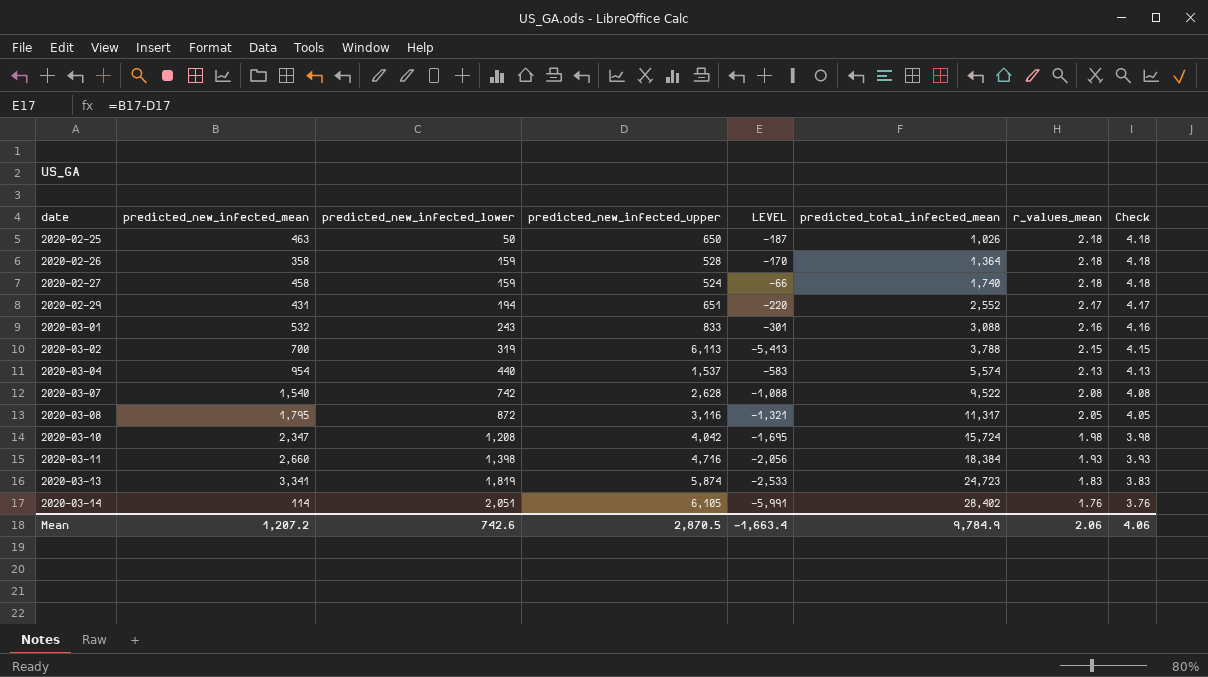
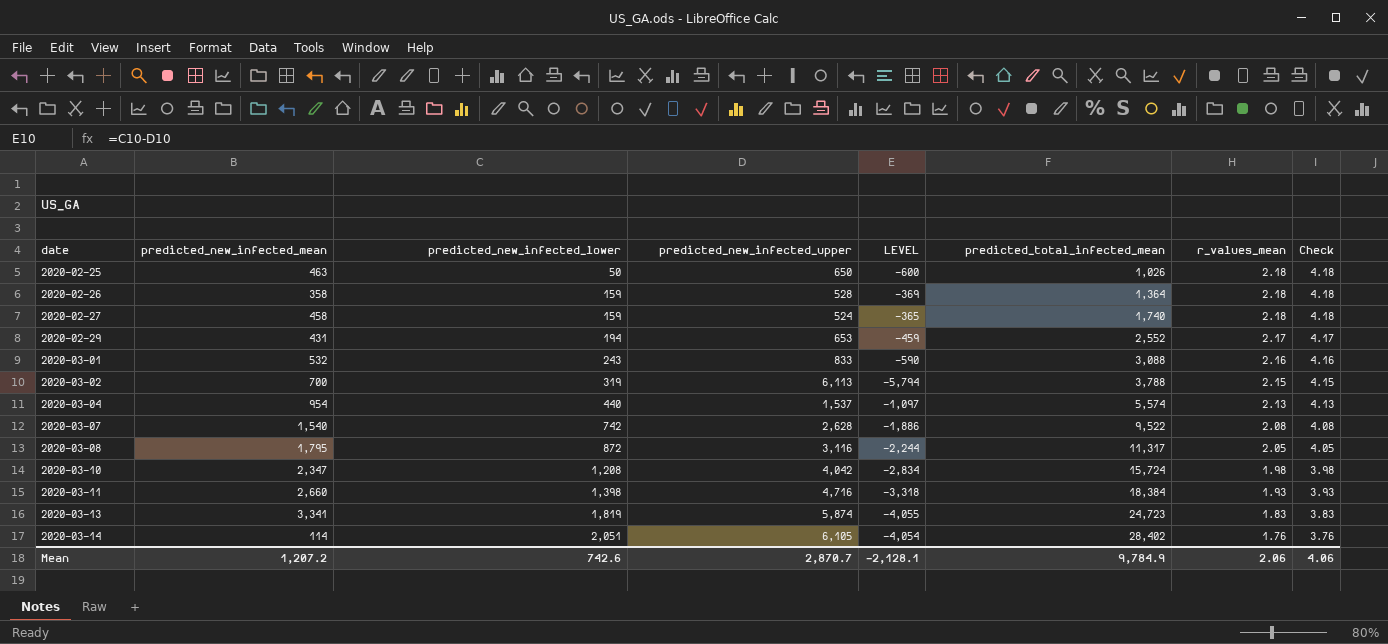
column LEVEL | formula: [predicted_new_infected_mean] - [predicted_new_infected_upper] -> [predicted_new_infected_lower] - [predicted_new_infected_upper]
2020-02-29 | predicted_new_infected_upper: 651 -> 653
Mean | predicted_new_infected_upper: 2,870.5 -> 2,870.7
Mean | LEVEL: -1,663.4 -> -2,128.1

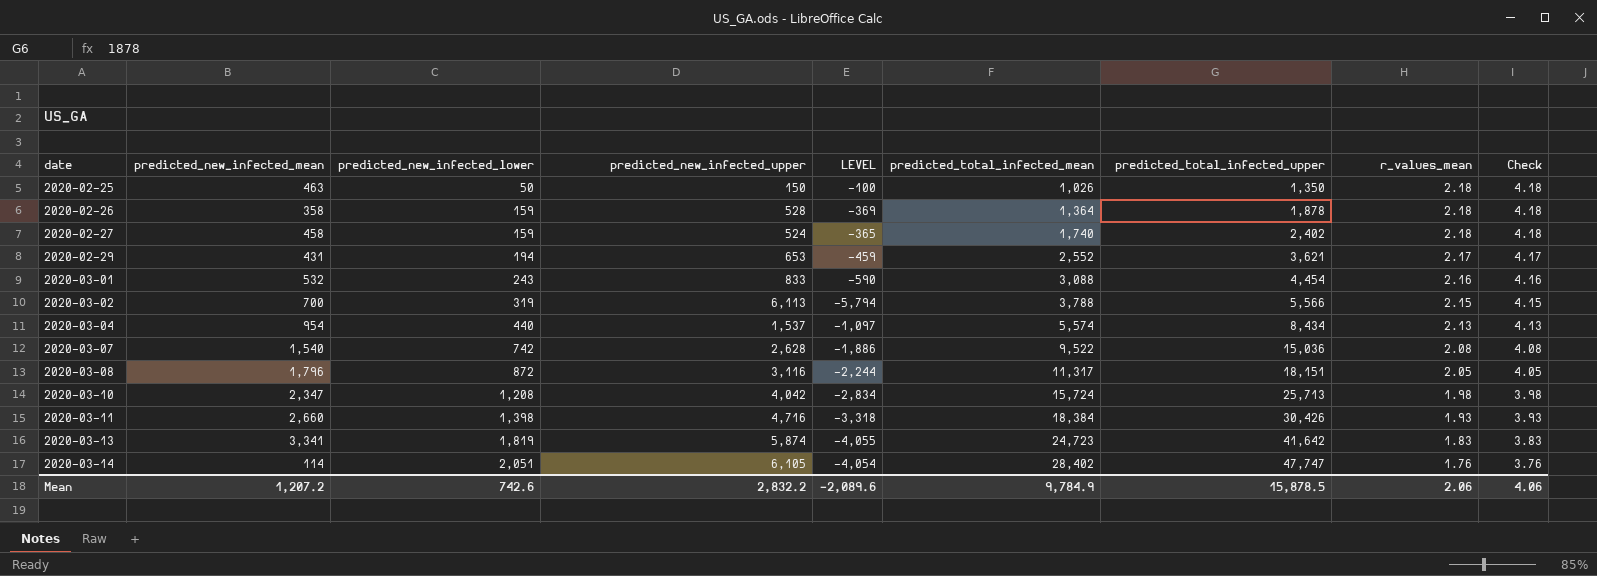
column predicted_total_infected_upper | position: none -> 7
2020-02-25 | predicted_new_infected_upper: 650 -> 150
2020-02-25 | LEVEL: -600 -> -100
2020-03-08 | predicted_new_infected_mean: 1,795 -> 1,796
Mean | predicted_new_infected_upper: 2,870.7 -> 2,832.2
Mean | LEVEL: -2,128.1 -> -2,089.6

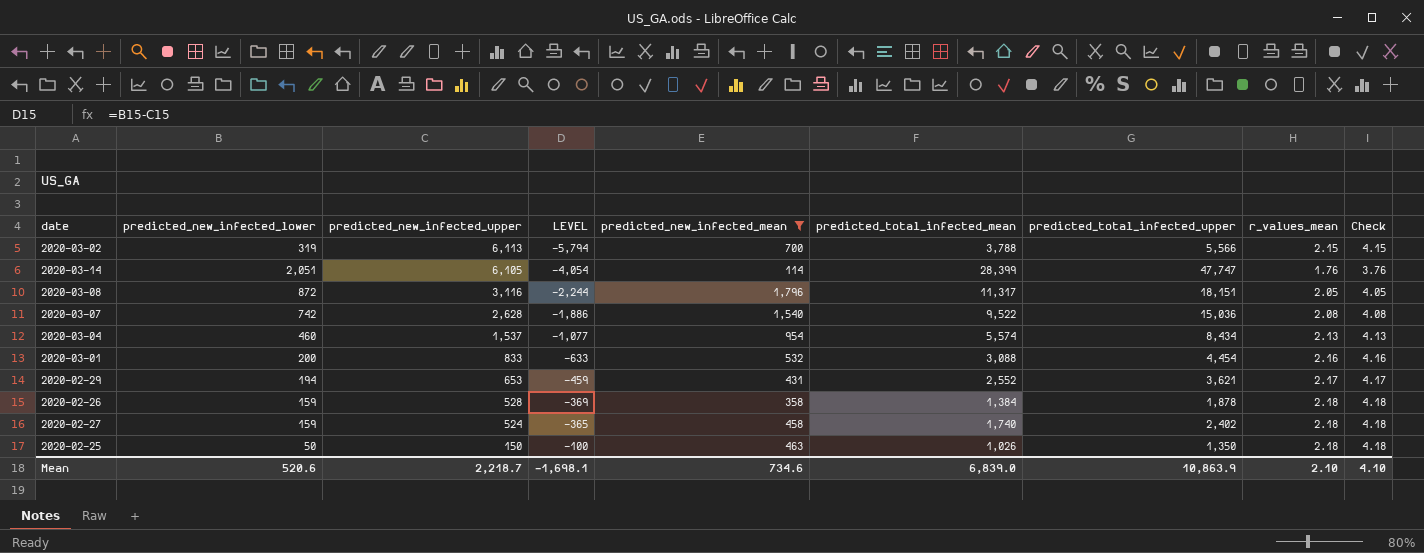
filter: none -> predicted_new_infected_mean <= 1,796
row order: date ascending -> predicted_new_infected_upper descending
column predicted_new_infected_mean | position: 2 -> 5
2020-03-14 | predicted_total_infected_mean: 28,402 -> 28,399
2020-03-04 | predicted_new_infected_lower: 440 -> 460
2020-03-04 | LEVEL: -1,097 -> -1,077
2020-03-01 | predicted_new_infected_lower: 243 -> 200
2020-03-01 | LEVEL: -590 -> -633
2020-02-26 | predicted_total_infected_mean: 1,364 -> 1,384
Mean | predicted_new_infected_lower: 742.6 -> 520.6
Mean | predicted_new_infected_upper: 2,832.2 -> 2,218.7
Mean | LEVEL: -2,089.6 -> -1,698.1
Mean | predicted_new_infected_mean: 1,207.2 -> 734.6
Mean | predicted_total_infected_mean: 9,784.9 -> 6,839.0
Mean | predicted_total_infected_upper: 15,878.5 -> 10,863.9
Mean | r_values_mean: 2.06 -> 2.10
Mean | Check: 4.06 -> 4.10

